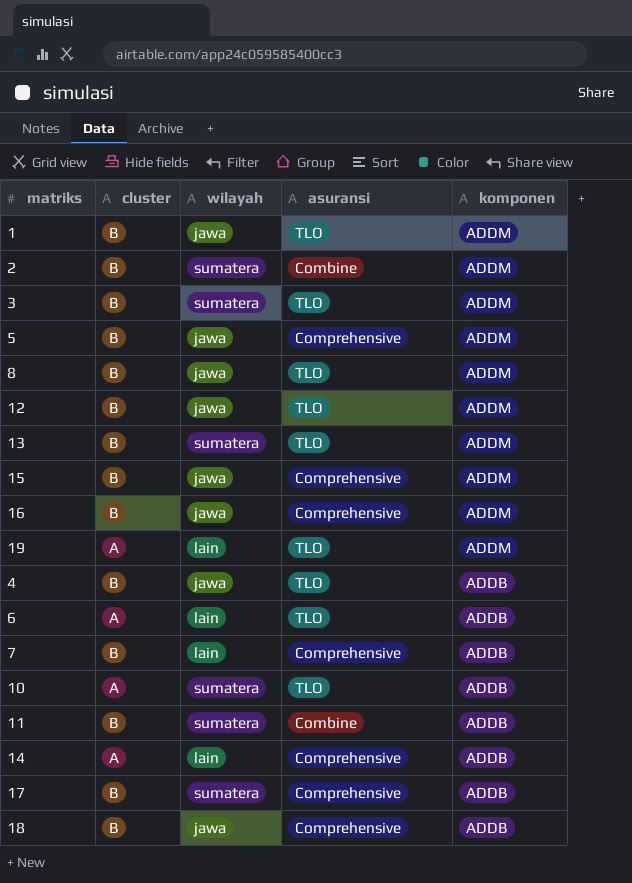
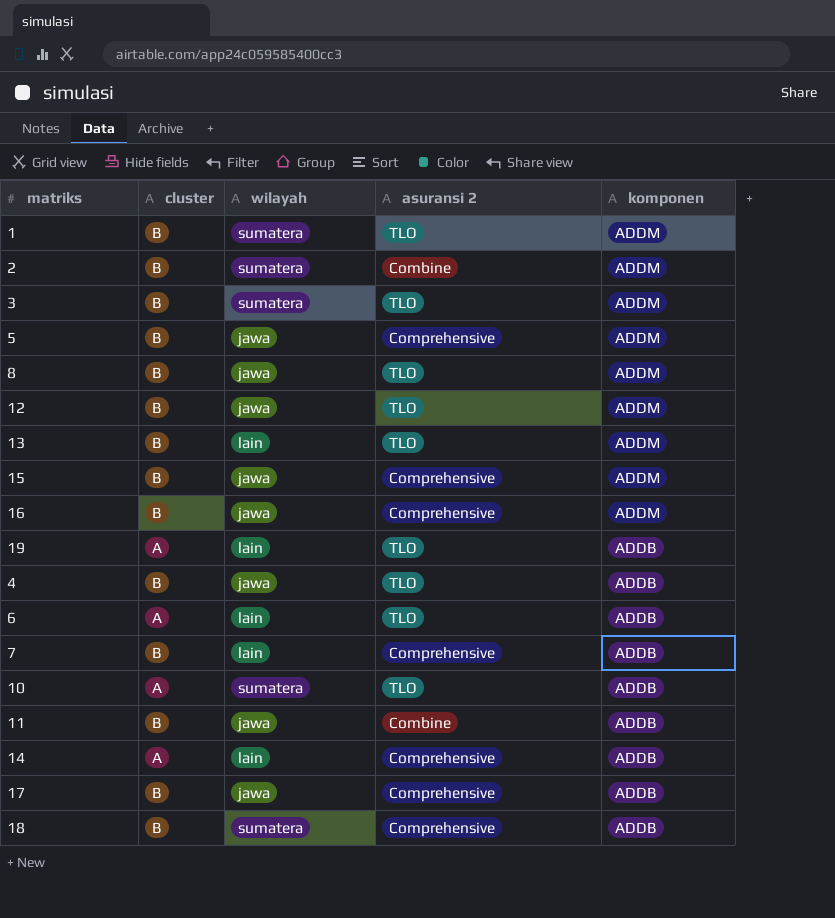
column name: asuransi -> asuransi 2
1 | wilayah: jawa -> sumatera
13 | wilayah: sumatera -> lain
19 | komponen: ADDM -> ADDB
11 | wilayah: sumatera -> jawa
17 | wilayah: sumatera -> jawa
18 | wilayah: jawa -> sumatera

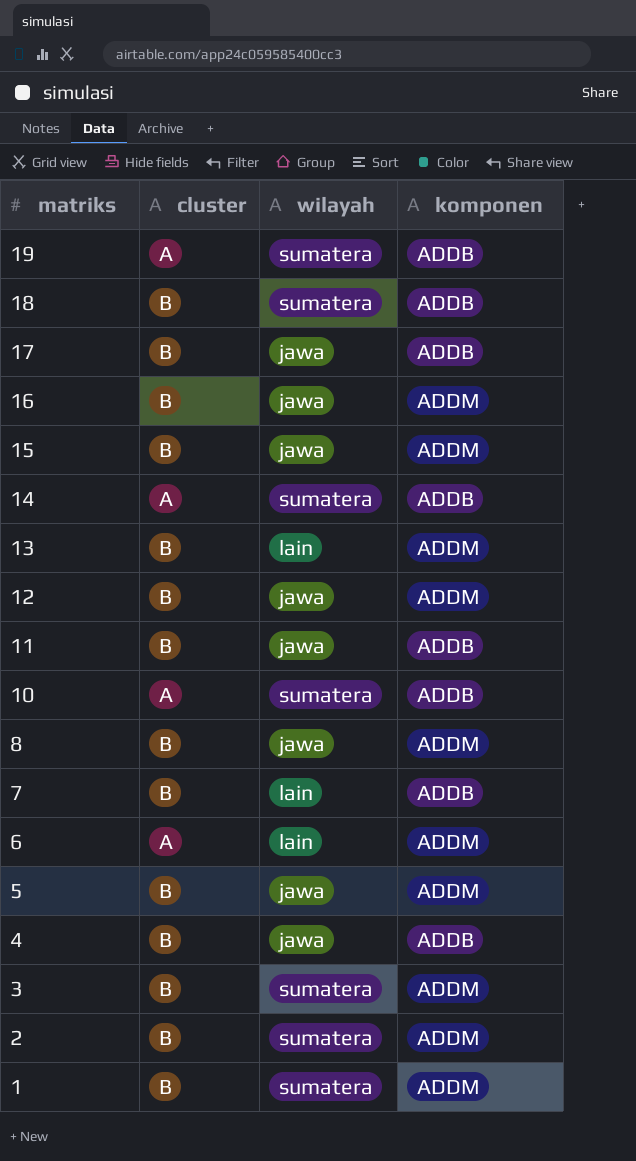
row order: komponen descending -> matriks descending
column asuransi 2 | position: 4 -> none
19 | wilayah: lain -> sumatera
14 | wilayah: lain -> sumatera
6 | komponen: ADDB -> ADDM

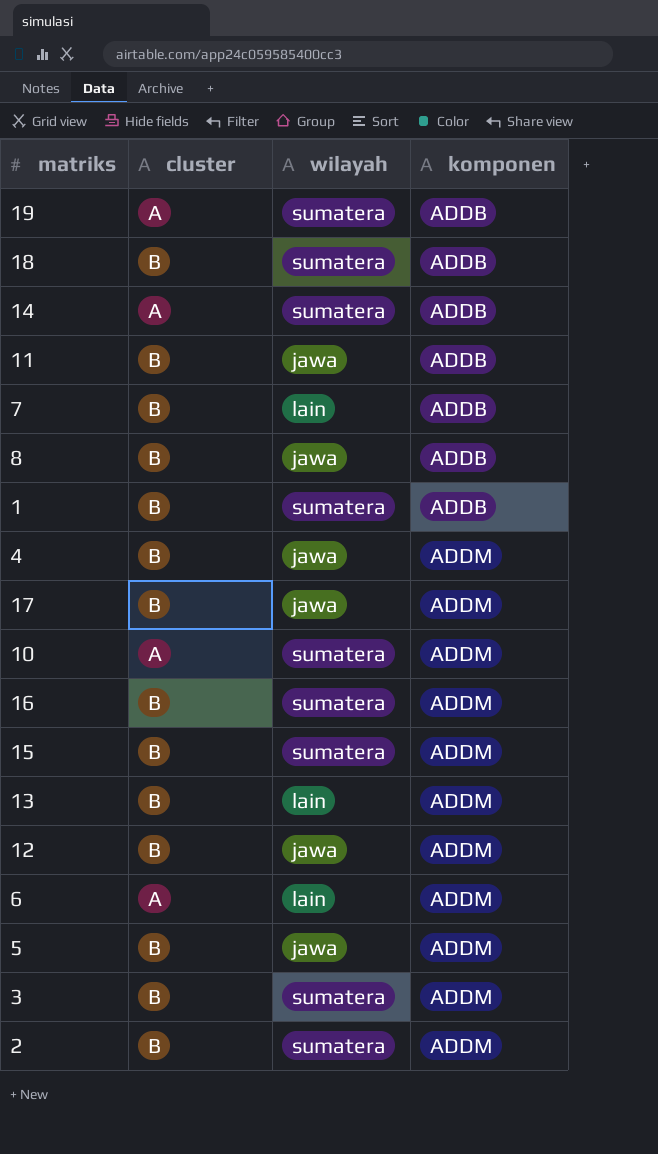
row order: matriks descending -> komponen ascending
8 | komponen: ADDM -> ADDB
1 | komponen: ADDM -> ADDB
4 | komponen: ADDB -> ADDM
17 | komponen: ADDB -> ADDM
10 | komponen: ADDB -> ADDM
16 | wilayah: jawa -> sumatera
15 | wilayah: jawa -> sumatera

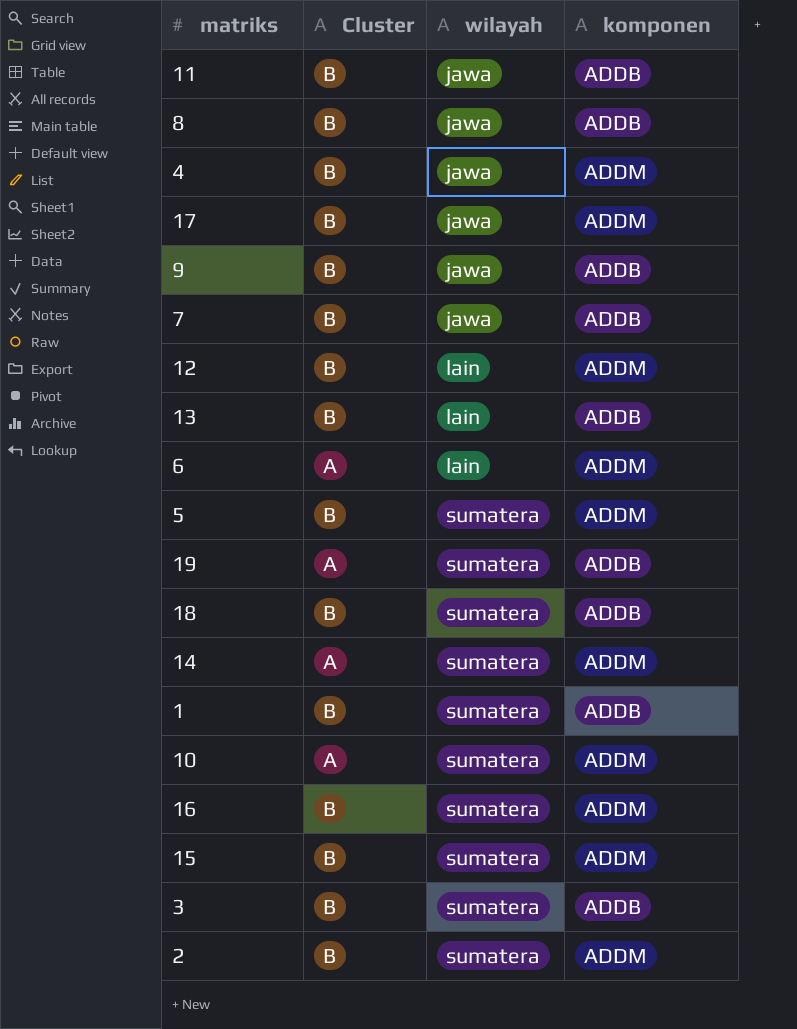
row order: komponen ascending -> wilayah ascending
column name: cluster -> Cluster
row 9: none -> B | jawa | ADDB
7 | wilayah: lain -> jawa
12 | wilayah: jawa -> lain
13 | komponen: ADDM -> ADDB
5 | wilayah: jawa -> sumatera
14 | komponen: ADDB -> ADDM
3 | komponen: ADDM -> ADDB

